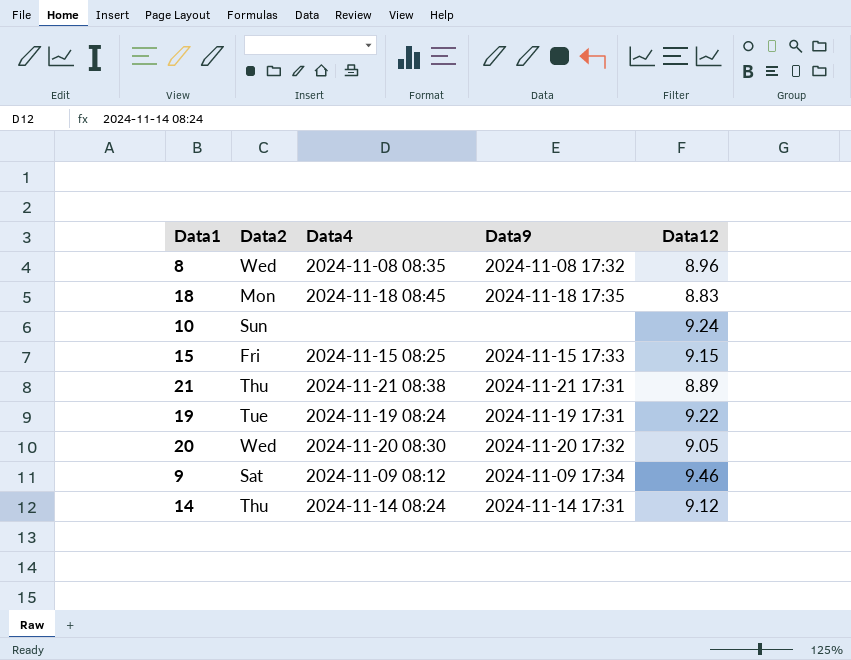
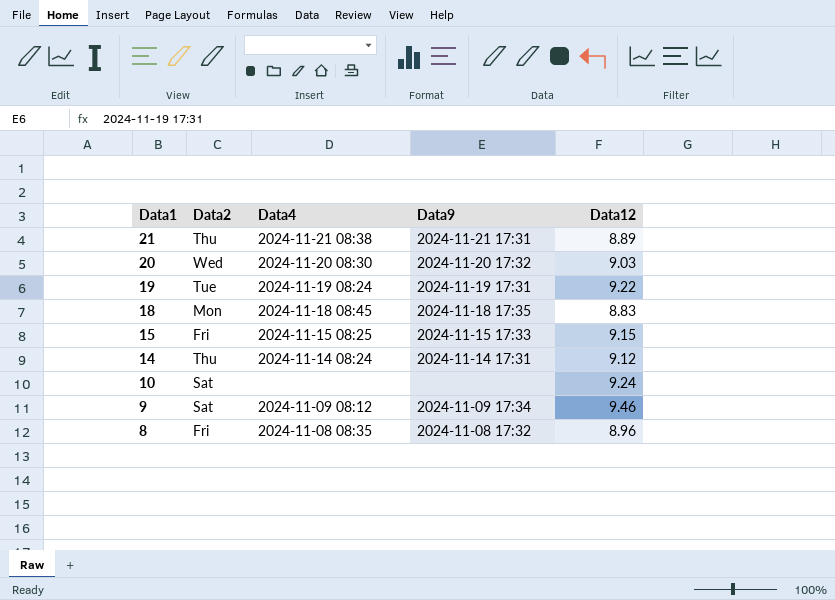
row order: none -> Data1 descending
20 | Data12: 9.05 -> 9.03
10 | Data2: Sun -> Sat
8 | Data2: Wed -> Fri

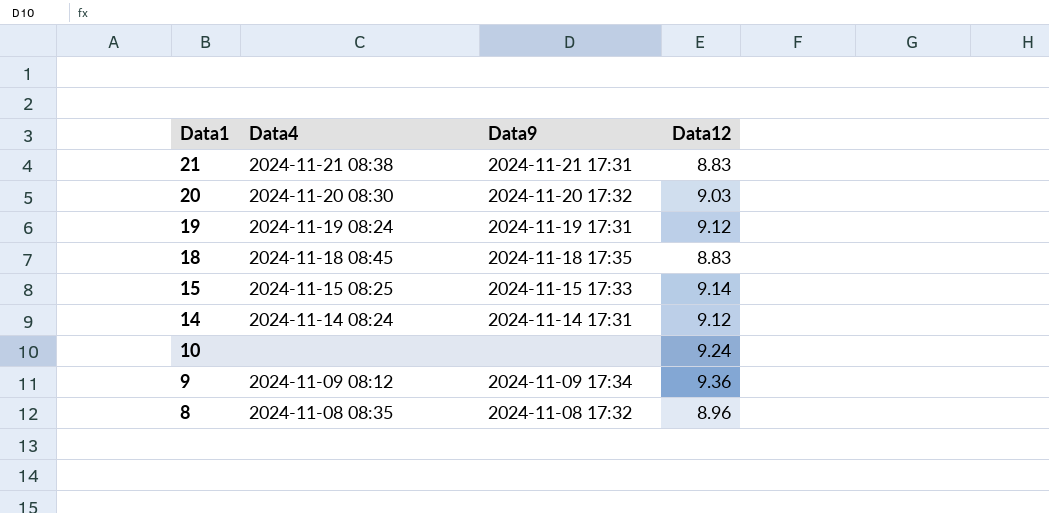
column Data2 | position: 2 -> none
21 | Data12: 8.89 -> 8.83
19 | Data12: 9.22 -> 9.12
15 | Data12: 9.15 -> 9.14
9 | Data12: 9.46 -> 9.36

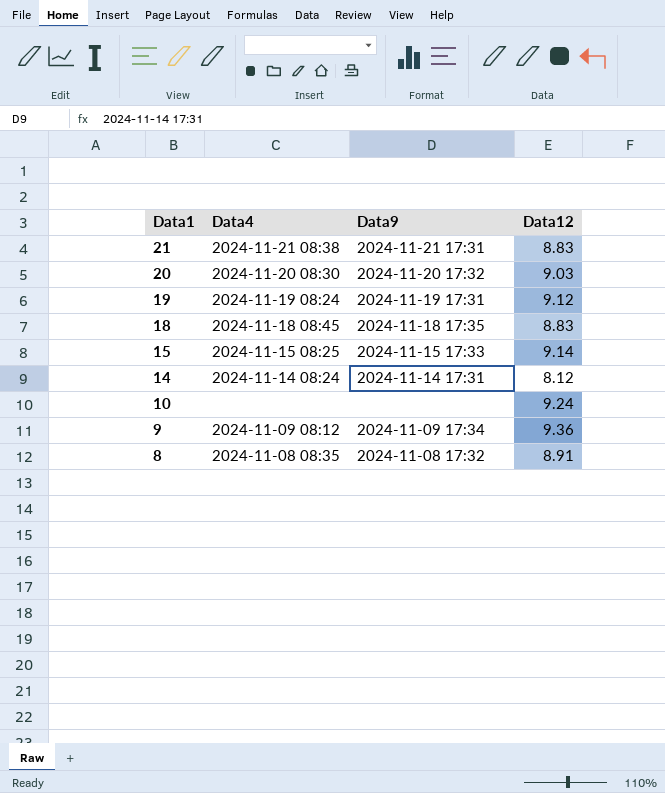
14 | Data12: 9.12 -> 8.12
8 | Data12: 8.96 -> 8.91

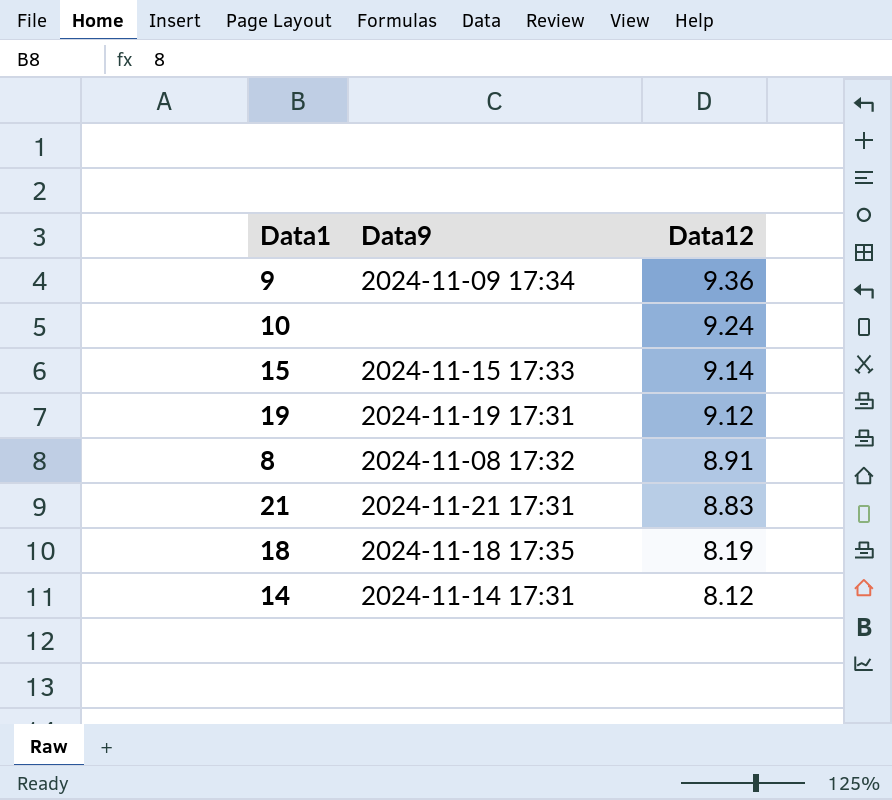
row order: Data1 descending -> Data12 descending
column Data4 | position: 2 -> none
row 20: 2024-11-20 08:30 | 2024-11-20 17:32 | 9.03 -> none
18 | Data12: 8.83 -> 8.19

